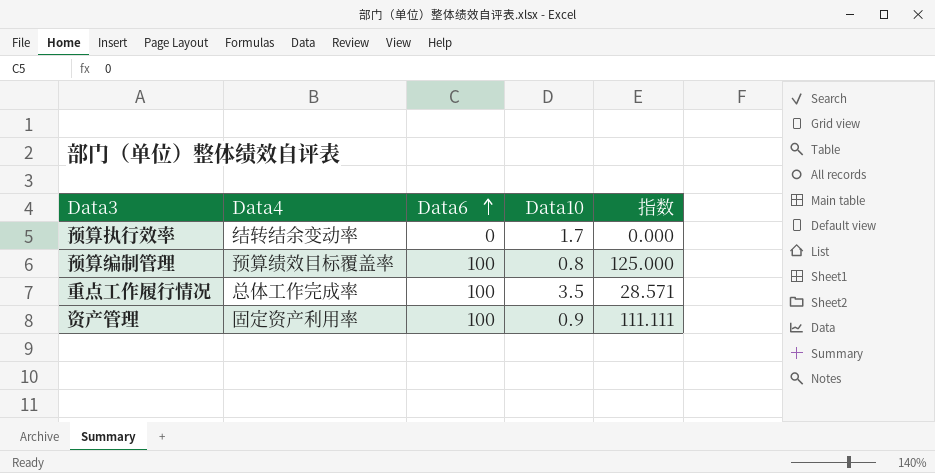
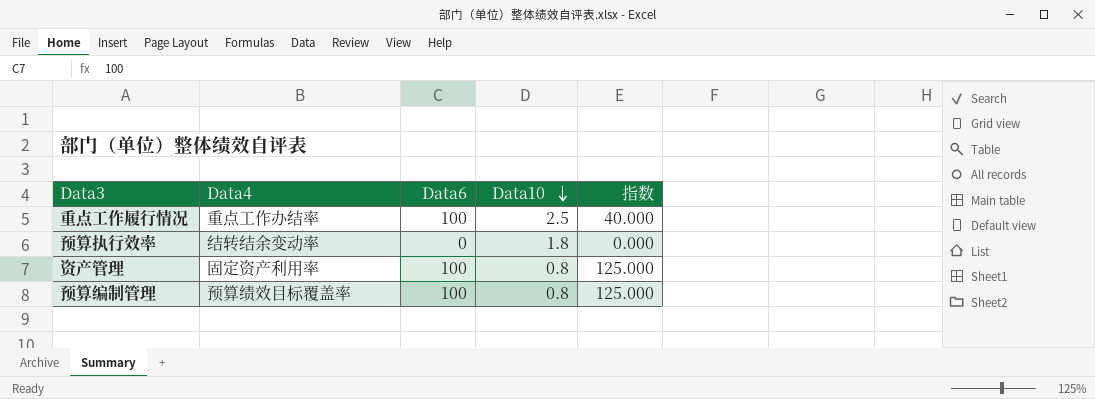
row order: Data6 ascending -> Data10 descending
重点工作履行情况 | Data4: 总体工作完成率 -> 重点工作办结率
重点工作履行情况 | Data10: 3.5 -> 2.5
重点工作履行情况 | 指数: 28.571 -> 40.000
预算执行效率 | Data10: 1.7 -> 1.8
资产管理 | Data10: 0.9 -> 0.8
资产管理 | 指数: 111.111 -> 125.000

